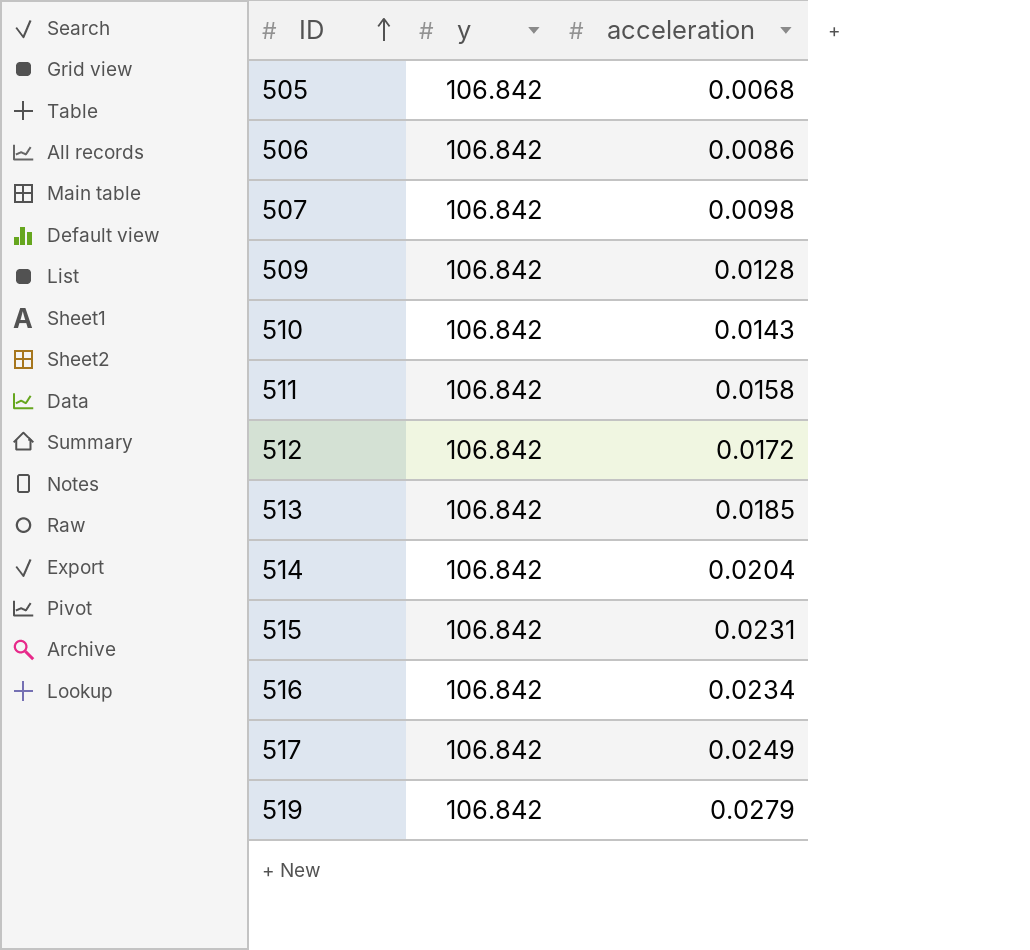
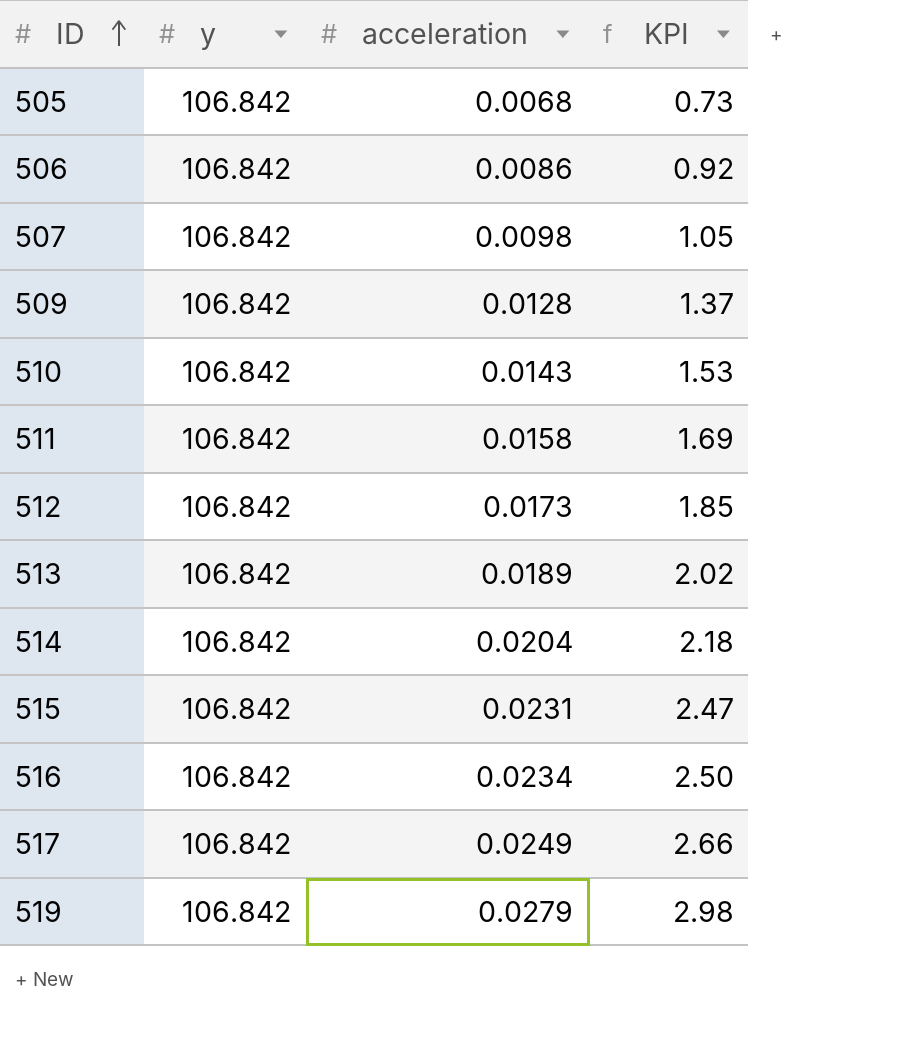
column KPI | formula: none -> [y] * [acceleration]
512 | acceleration: 0.0172 -> 0.0173
513 | acceleration: 0.0185 -> 0.0189

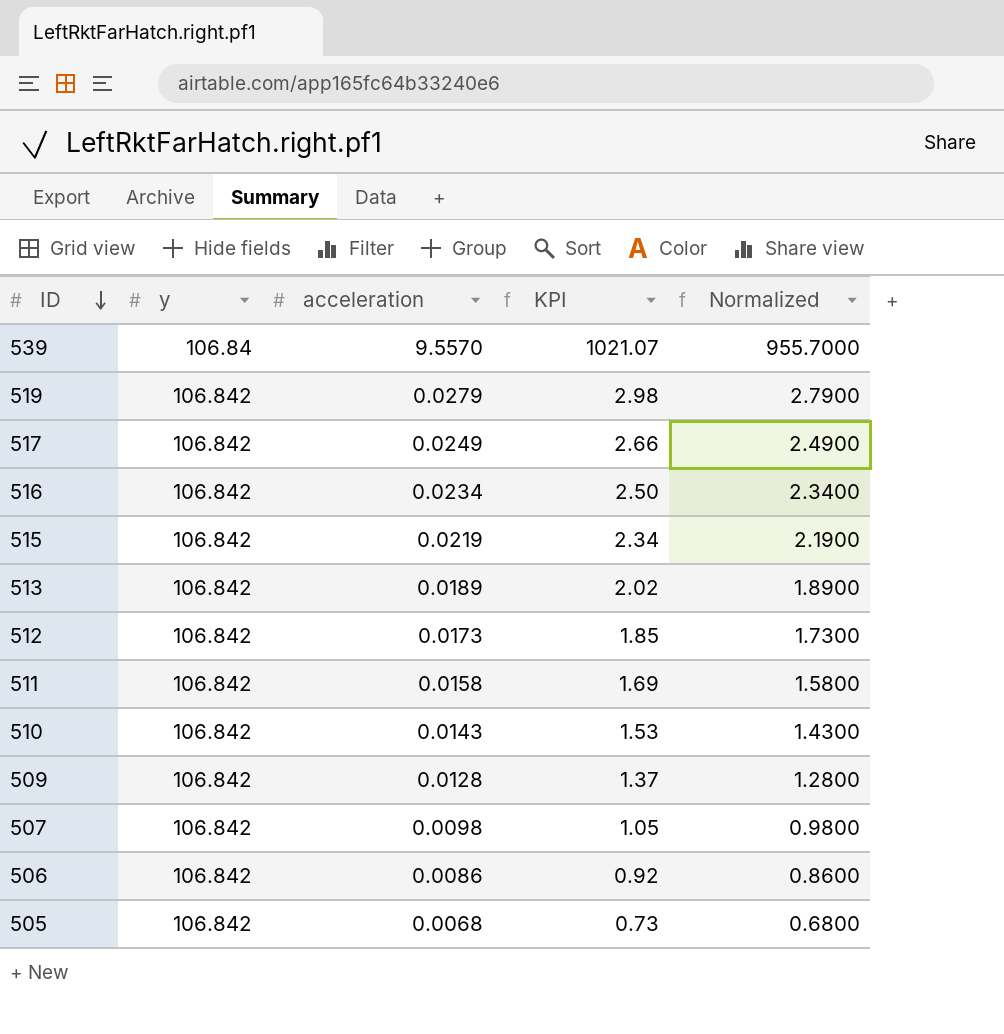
row order: ID ascending -> ID descending
column Normalized | formula: none -> [acceleration] * 100
row 514: 106.842 | 0.0204 | 2.18 -> none
row 539: none -> 106.84 | 9.5570 | 1021.07 | 955.7000
515 | acceleration: 0.0231 -> 0.0219
515 | KPI: 2.47 -> 2.34

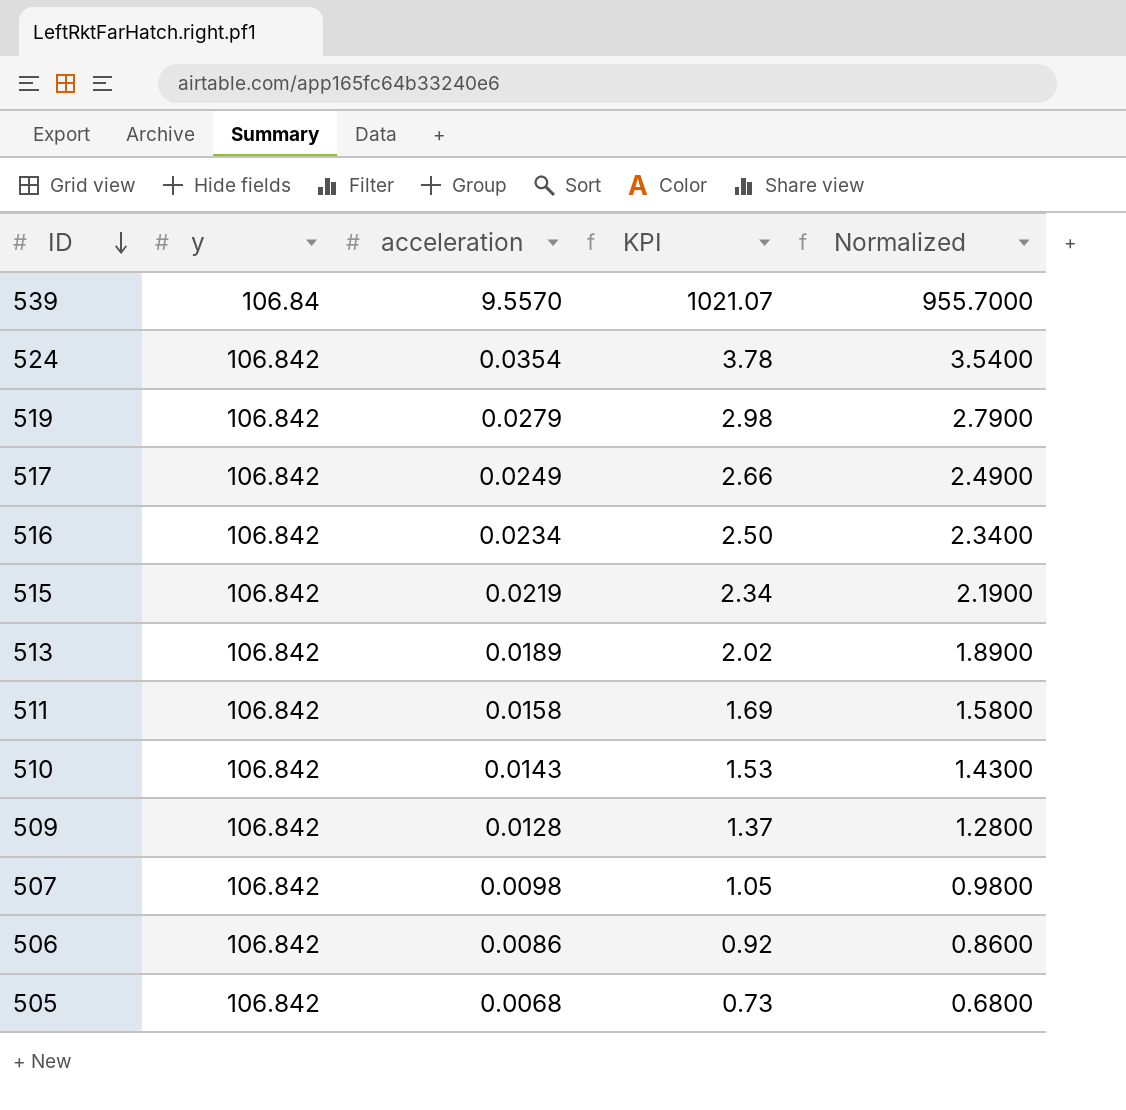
row 512: 106.842 | 0.0173 | 1.85 | 1.7300 -> none
row 524: none -> 106.842 | 0.0354 | 3.78 | 3.5400

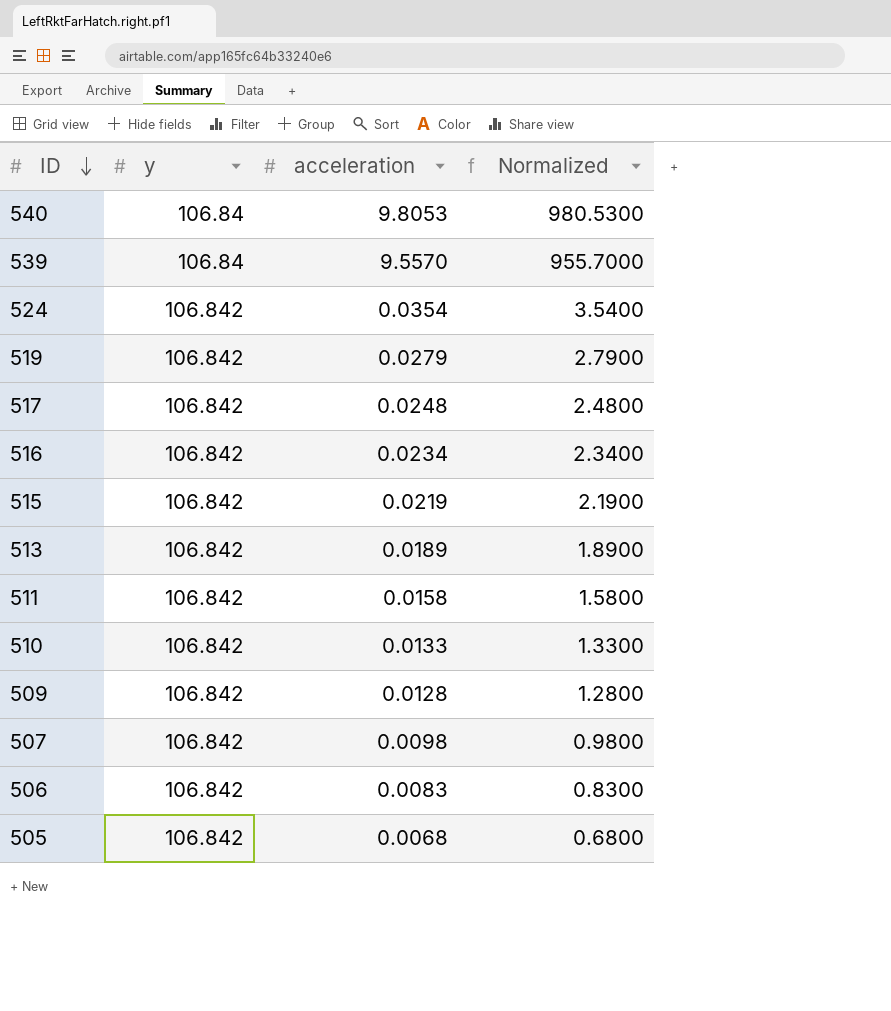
column KPI | formula: [y] * [acceleration] -> none
row 540: none -> 106.84 | 9.8053 | 980.5300
517 | acceleration: 0.0249 -> 0.0248
517 | Normalized: 2.4900 -> 2.4800
510 | acceleration: 0.0143 -> 0.0133
510 | Normalized: 1.4300 -> 1.3300
506 | acceleration: 0.0086 -> 0.0083
506 | Normalized: 0.8600 -> 0.8300

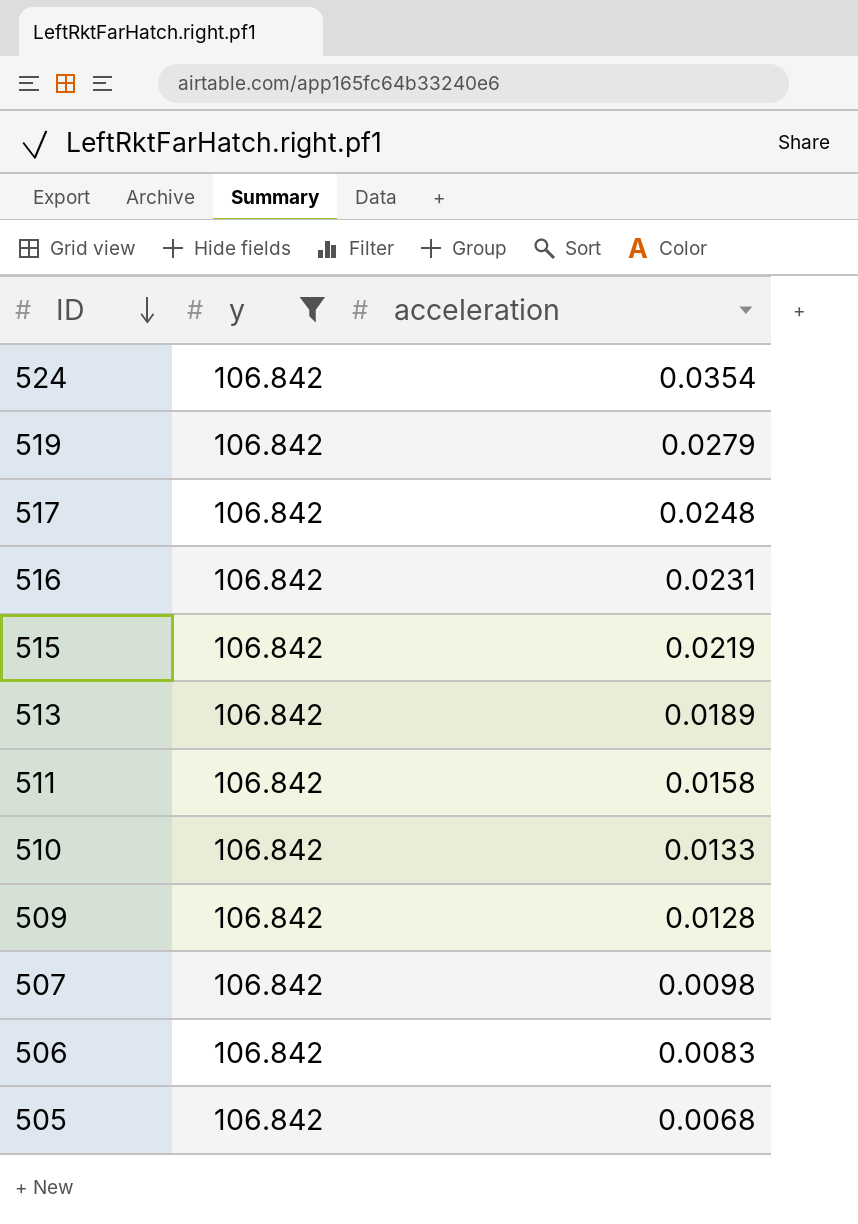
filter: none -> y = 106.842
column Normalized | formula: [acceleration] * 100 -> none
516 | acceleration: 0.0234 -> 0.0231

